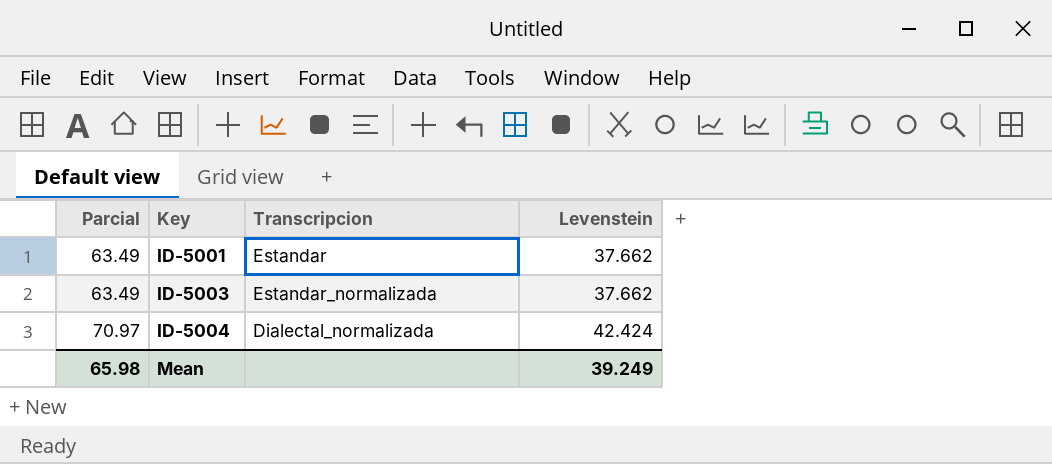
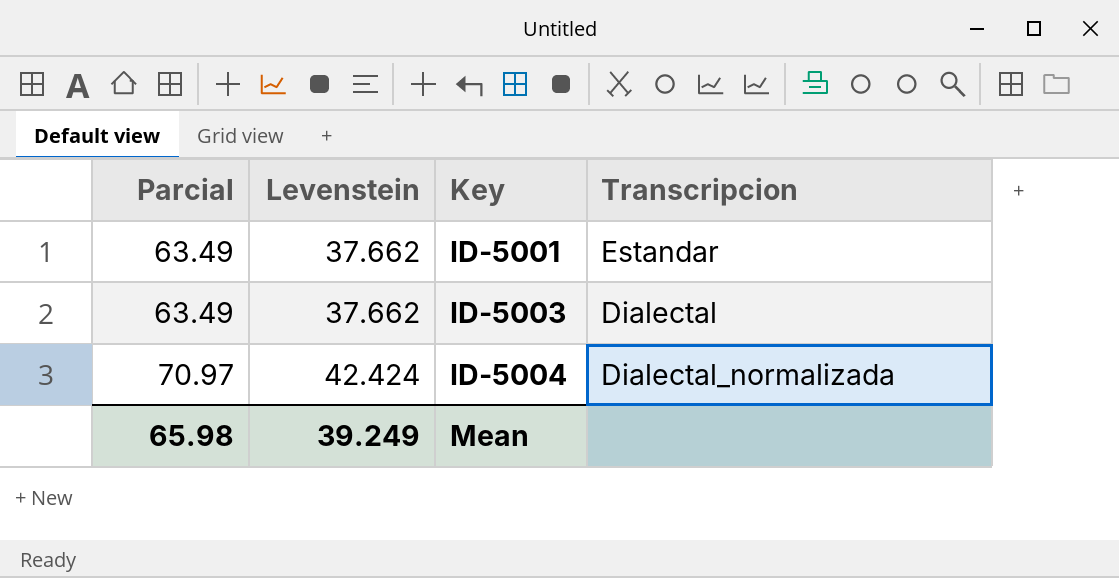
column Levenstein | position: 4 -> 2
ID-5003 | Transcripcion: Estandar_normalizada -> Dialectal

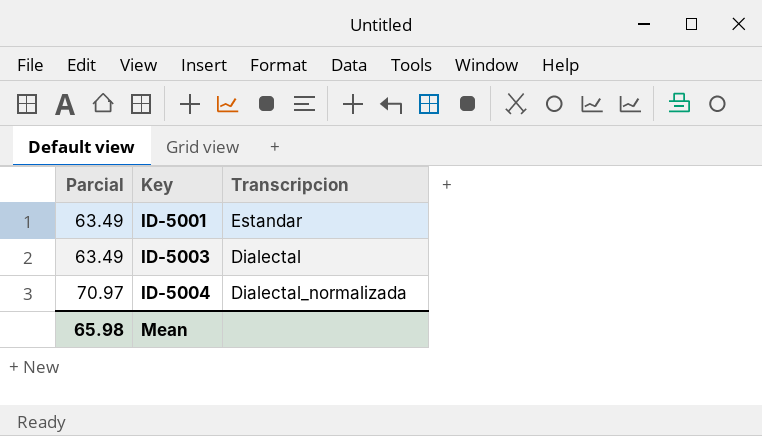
column Levenstein | position: 2 -> none

